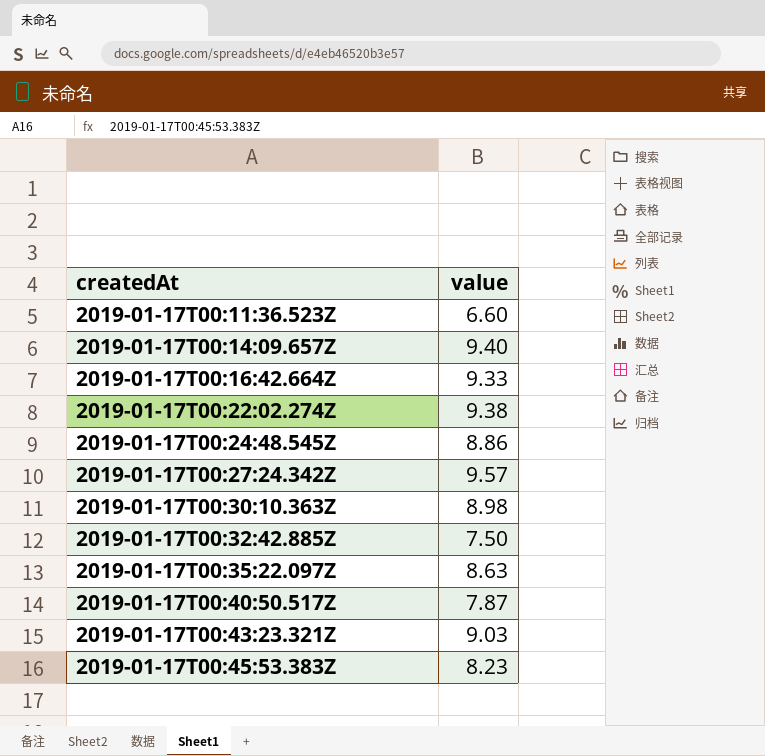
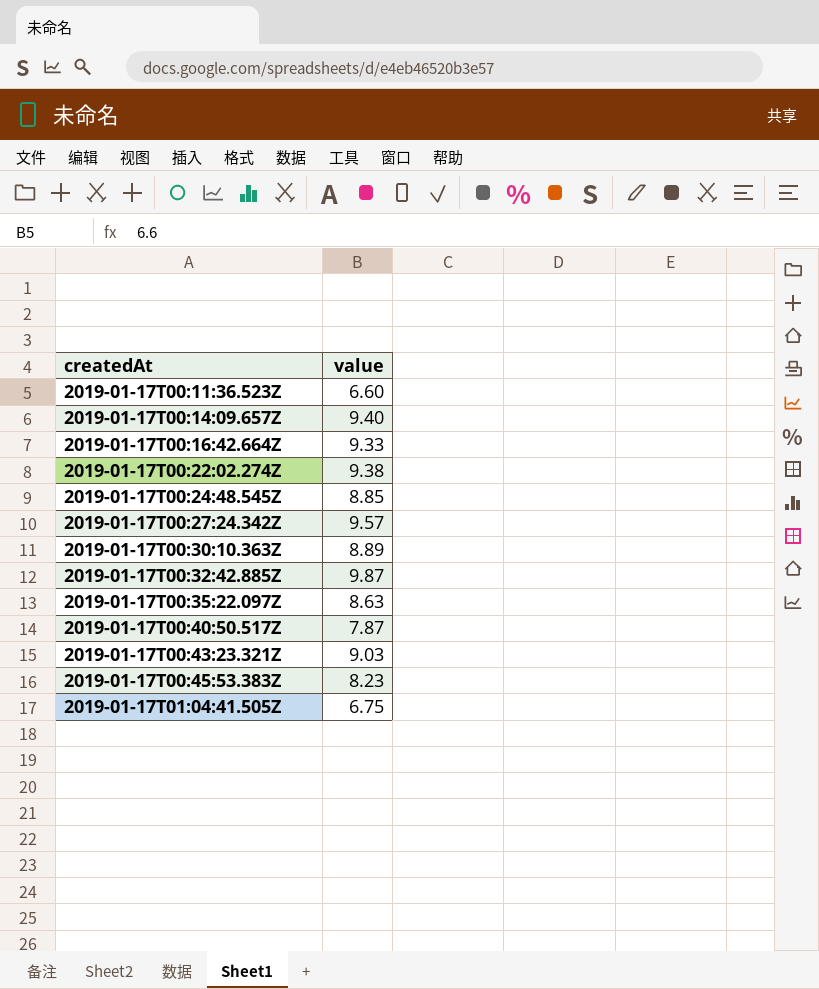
2019-01-17T00:24:48.545Z | value: 8.86 -> 8.85
2019-01-17T00:30:10.363Z | value: 8.98 -> 8.89
2019-01-17T00:32:42.885Z | value: 7.50 -> 9.87
row 2019-01-17T01:04:41.505Z: none -> 6.75

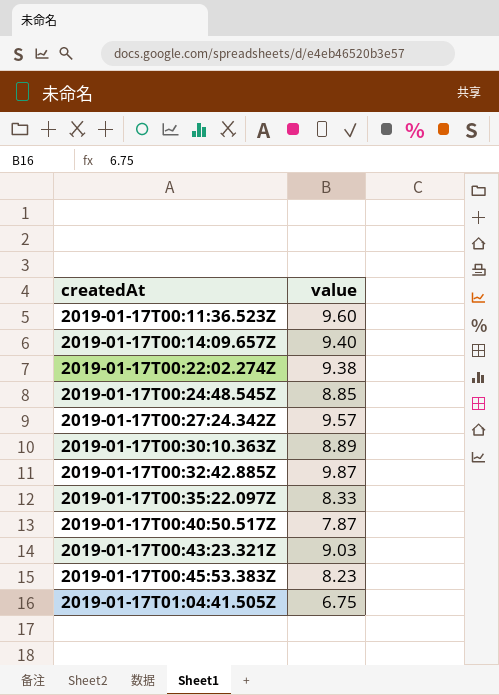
row 2019-01-17T00:16:42.664Z: 9.33 -> none
2019-01-17T00:11:36.523Z | value: 6.60 -> 9.60
2019-01-17T00:35:22.097Z | value: 8.63 -> 8.33

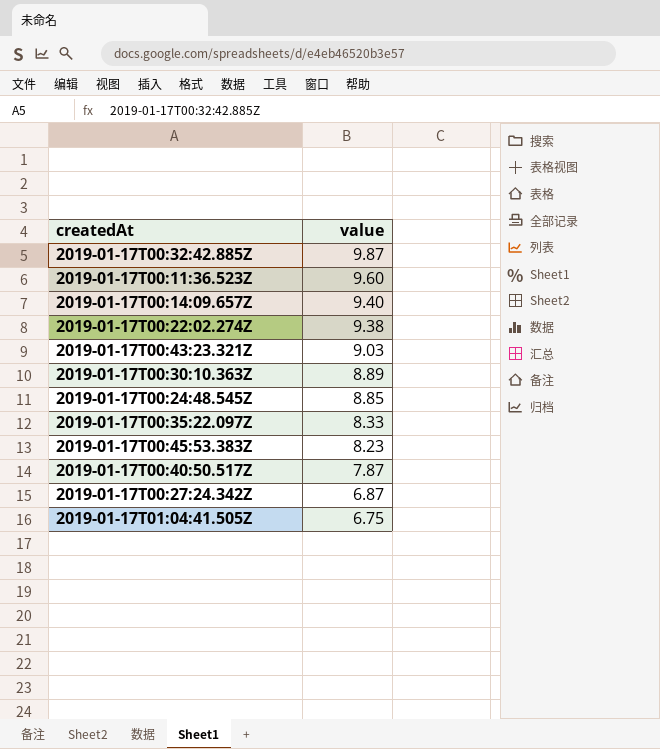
row order: createdAt ascending -> value descending
2019-01-17T00:27:24.342Z | value: 9.57 -> 6.87

